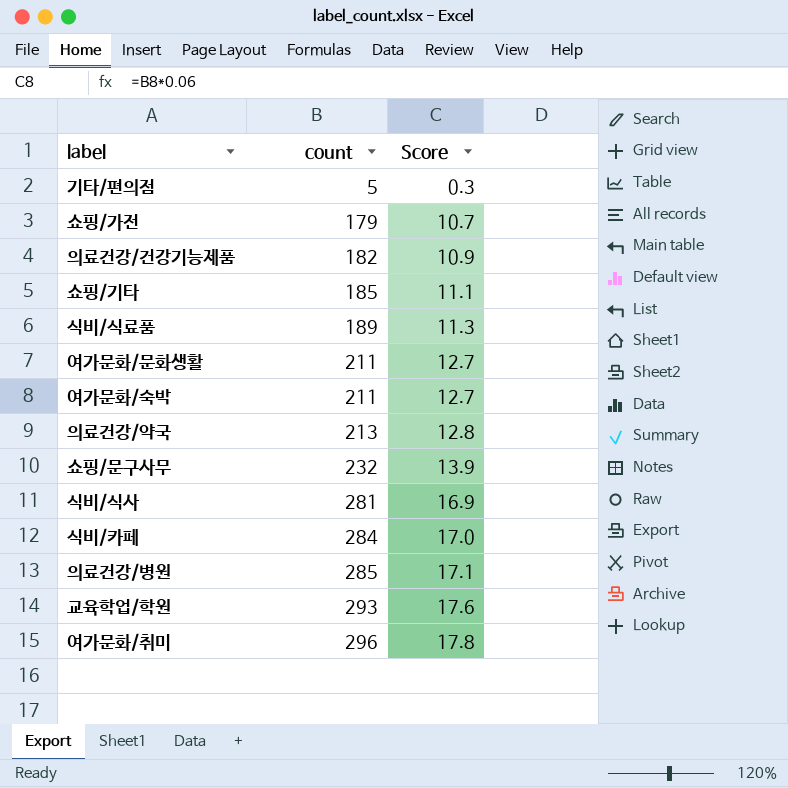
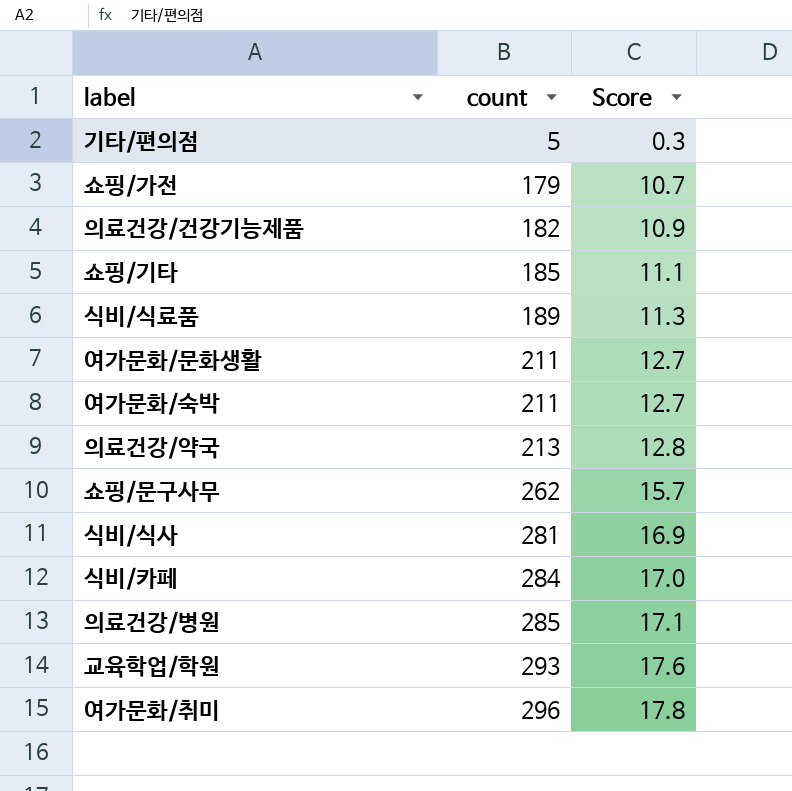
쇼핑/문구사무 | count: 232 -> 262
쇼핑/문구사무 | Score: 13.9 -> 15.7

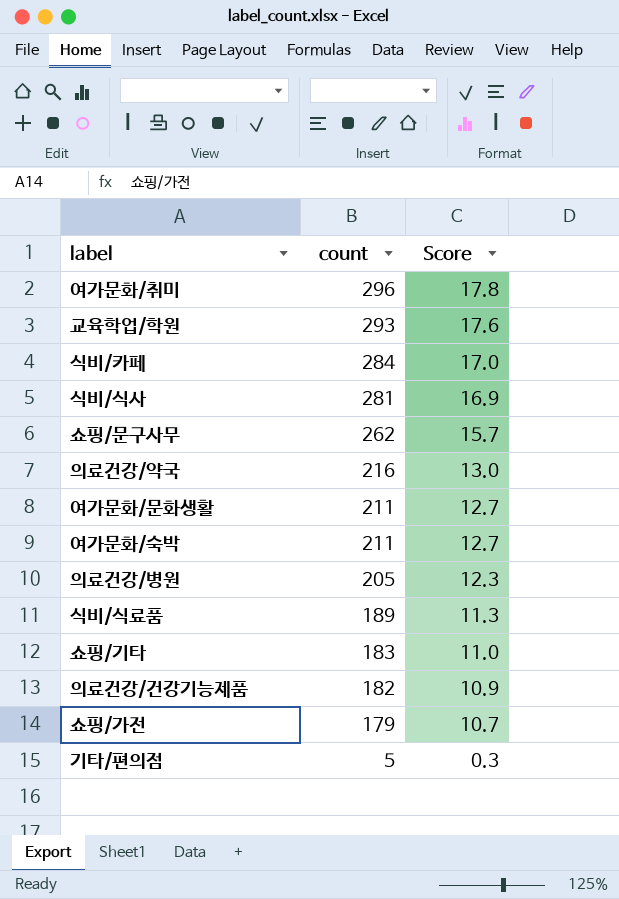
row order: count ascending -> count descending
의료건강/약국 | count: 213 -> 216
의료건강/약국 | Score: 12.8 -> 13.0
의료건강/병원 | count: 285 -> 205
의료건강/병원 | Score: 17.1 -> 12.3
쇼핑/기타 | count: 185 -> 183
쇼핑/기타 | Score: 11.1 -> 11.0

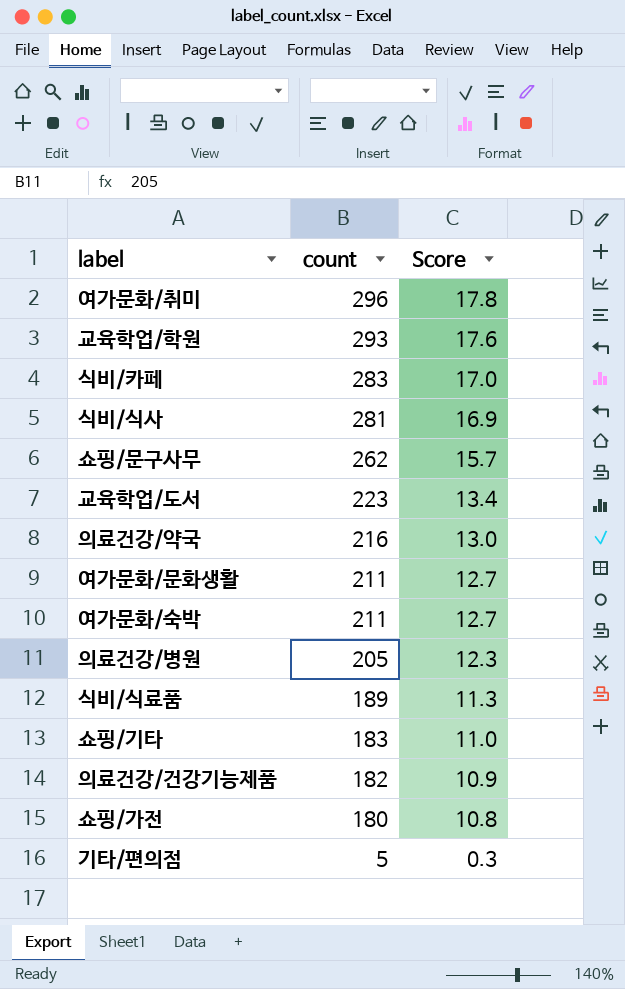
식비/카페 | count: 284 -> 283
row 교육학업/도서: none -> 223 | 13.4
쇼핑/가전 | count: 179 -> 180
쇼핑/가전 | Score: 10.7 -> 10.8

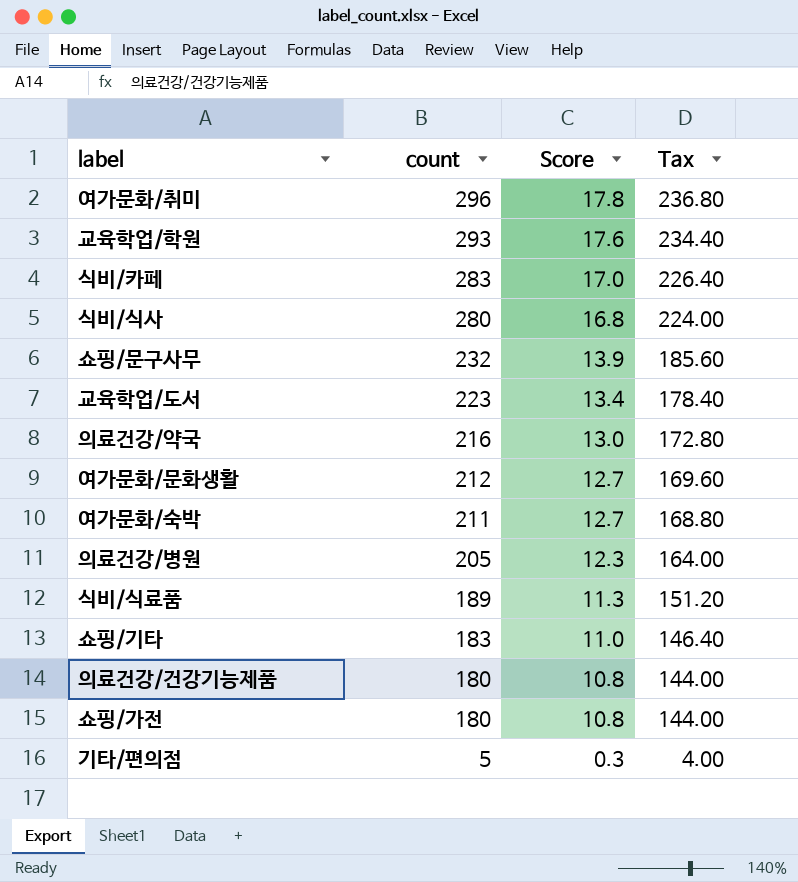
column Tax | formula: none -> [count] * 0.8
식비/식사 | count: 281 -> 280
식비/식사 | Score: 16.9 -> 16.8
쇼핑/문구사무 | count: 262 -> 232
쇼핑/문구사무 | Score: 15.7 -> 13.9
여가문화/문화생활 | count: 211 -> 212
의료건강/건강기능제품 | count: 182 -> 180
의료건강/건강기능제품 | Score: 10.9 -> 10.8

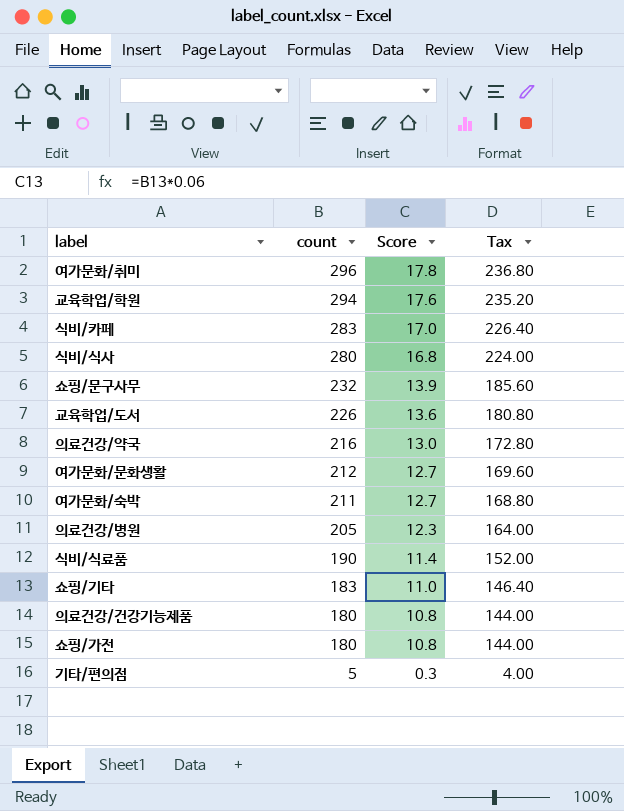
교육학업/학원 | count: 293 -> 294
교육학업/학원 | Tax: 234.40 -> 235.20
교육학업/도서 | count: 223 -> 226
교육학업/도서 | Score: 13.4 -> 13.6
교육학업/도서 | Tax: 178.40 -> 180.80
식비/식료품 | count: 189 -> 190
식비/식료품 | Score: 11.3 -> 11.4
식비/식료품 | Tax: 151.20 -> 152.00

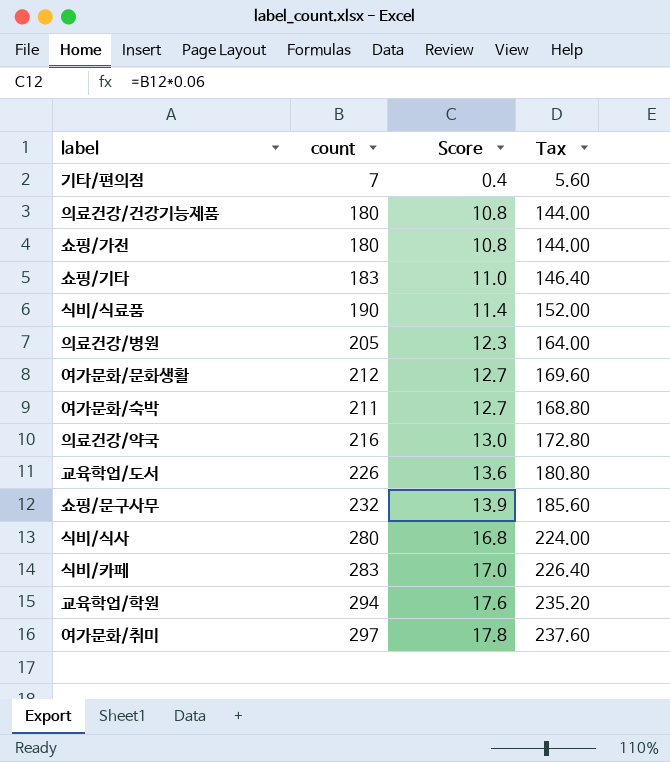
row order: count descending -> Score ascending
기타/편의점 | count: 5 -> 7
기타/편의점 | Score: 0.3 -> 0.4
기타/편의점 | Tax: 4.00 -> 5.60
여가문화/취미 | count: 296 -> 297
여가문화/취미 | Tax: 236.80 -> 237.60

